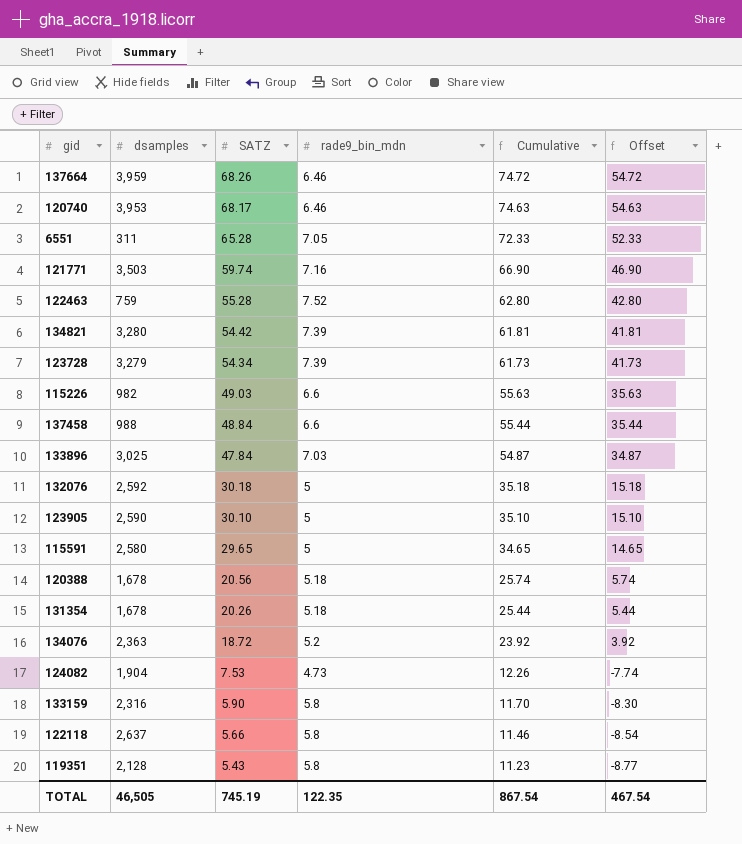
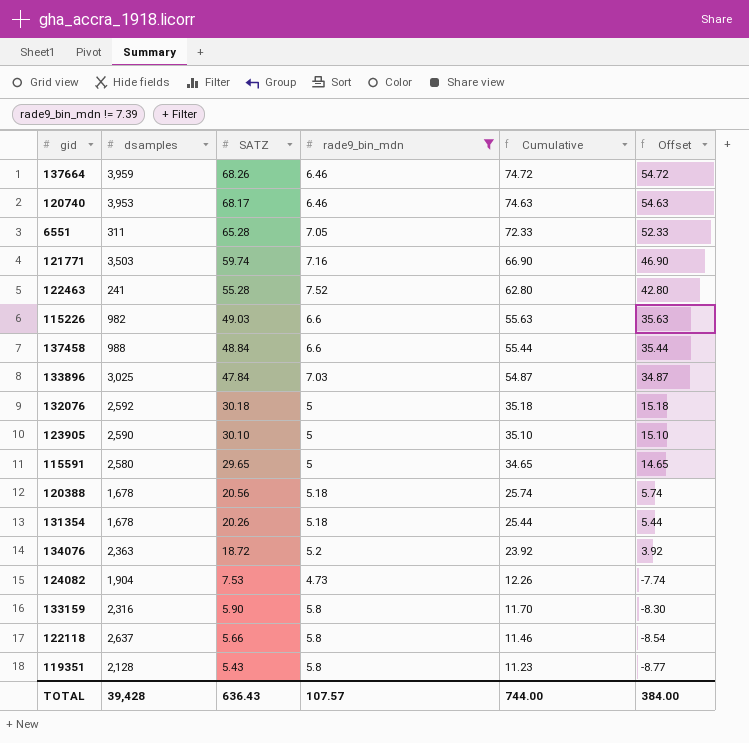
filter: none -> rade9_bin_mdn != 7.39
122463 | dsamples: 759 -> 241
TOTAL | dsamples: 46,505 -> 39,428
TOTAL | SATZ: 745.19 -> 636.43
TOTAL | rade9_bin_mdn: 122.35 -> 107.57
TOTAL | Cumulative: 867.54 -> 744.00
TOTAL | Offset: 467.54 -> 384.00

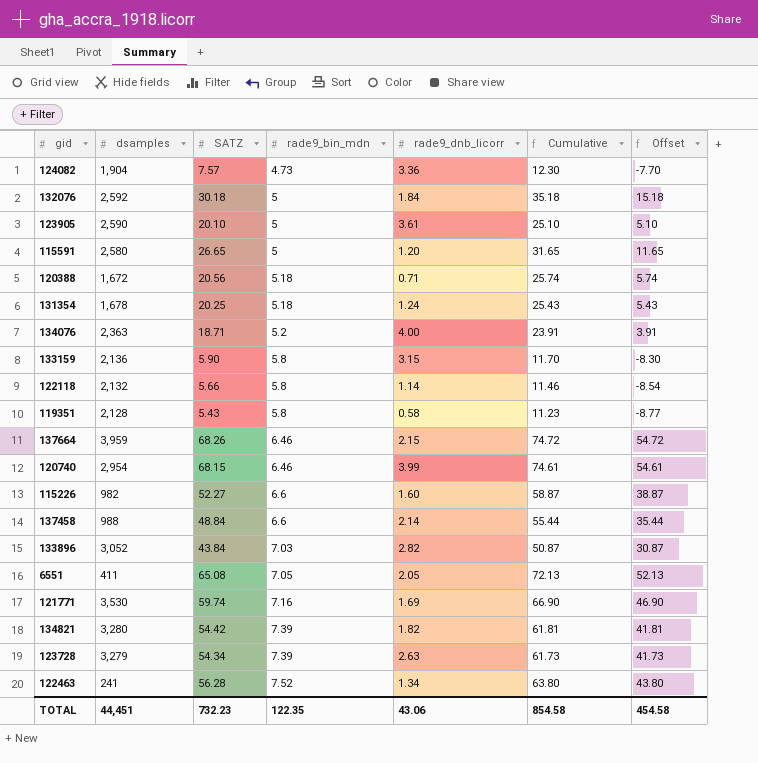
filter: rade9_bin_mdn != 7.39 -> none
row order: SATZ descending -> rade9_bin_mdn ascending
column rade9_dnb_licorr | position: none -> 5
124082 | SATZ: 7.53 -> 7.57
124082 | Cumulative: 12.26 -> 12.30
124082 | Offset: -7.74 -> -7.70
123905 | SATZ: 30.10 -> 20.10
123905 | Cumulative: 35.10 -> 25.10
123905 | Offset: 15.10 -> 5.10
115591 | SATZ: 29.65 -> 26.65
115591 | Cumulative: 34.65 -> 31.65
115591 | Offset: 14.65 -> 11.65
120388 | dsamples: 1,678 -> 1,672
131354 | SATZ: 20.26 -> 20.25
131354 | Cumulative: 25.44 -> 25.43
131354 | Offset: 5.44 -> 5.43
134076 | SATZ: 18.72 -> 18.71
134076 | Cumulative: 23.92 -> 23.91
134076 | Offset: 3.92 -> 3.91
133159 | dsamples: 2,316 -> 2,136
122118 | dsamples: 2,637 -> 2,132
120740 | dsamples: 3,953 -> 2,954
120740 | SATZ: 68.17 -> 68.15
120740 | Cumulative: 74.63 -> 74.61
120740 | Offset: 54.63 -> 54.61
115226 | SATZ: 49.03 -> 52.27
115226 | Cumulative: 55.63 -> 58.87
115226 | Offset: 35.63 -> 38.87
133896 | dsamples: 3,025 -> 3,052
133896 | SATZ: 47.84 -> 43.84
133896 | Cumulative: 54.87 -> 50.87
133896 | Offset: 34.87 -> 30.87
6551 | dsamples: 311 -> 411
6551 | SATZ: 65.28 -> 65.08
6551 | Cumulative: 72.33 -> 72.13
6551 | Offset: 52.33 -> 52.13
121771 | dsamples: 3,503 -> 3,530
122463 | SATZ: 55.28 -> 56.28
122463 | Cumulative: 62.80 -> 63.80
122463 | Offset: 42.80 -> 43.80
TOTAL | dsamples: 39,428 -> 44,451
TOTAL | SATZ: 636.43 -> 732.23
TOTAL | rade9_bin_mdn: 107.57 -> 122.35
TOTAL | Cumulative: 744.00 -> 854.58
TOTAL | Offset: 384.00 -> 454.58

